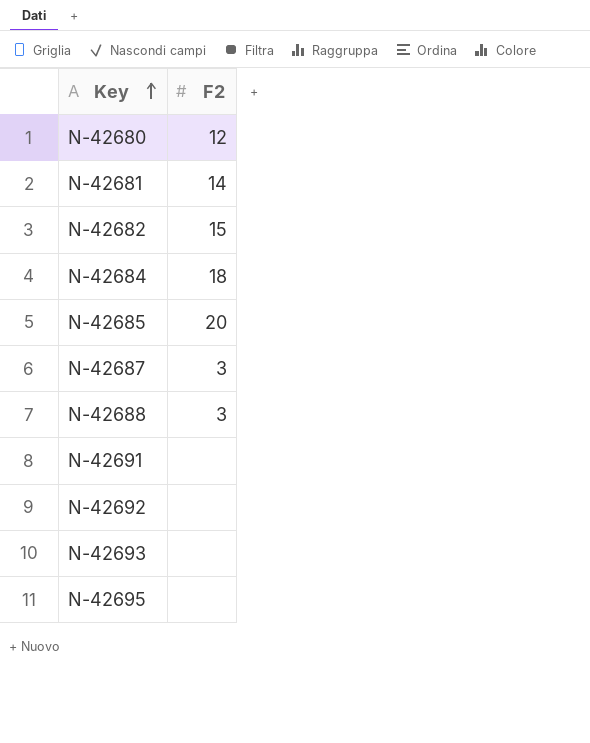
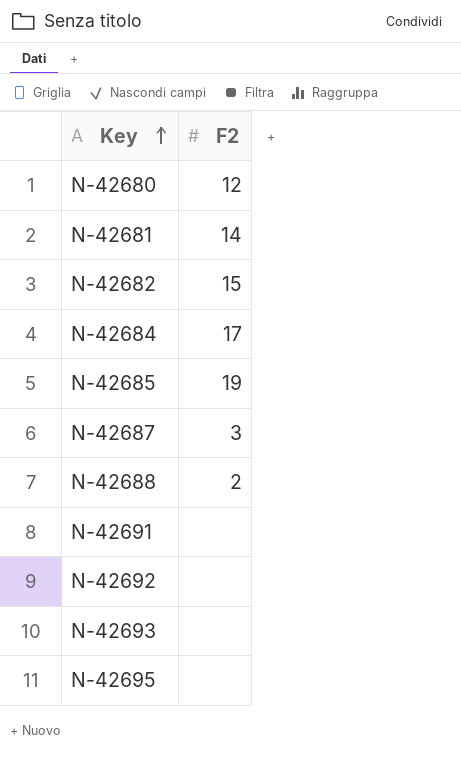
N-42684 | F2: 18 -> 17
N-42685 | F2: 20 -> 19
N-42688 | F2: 3 -> 2

